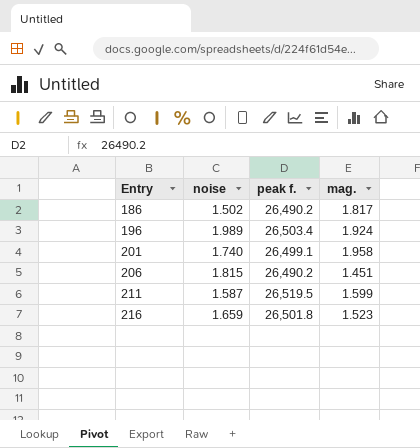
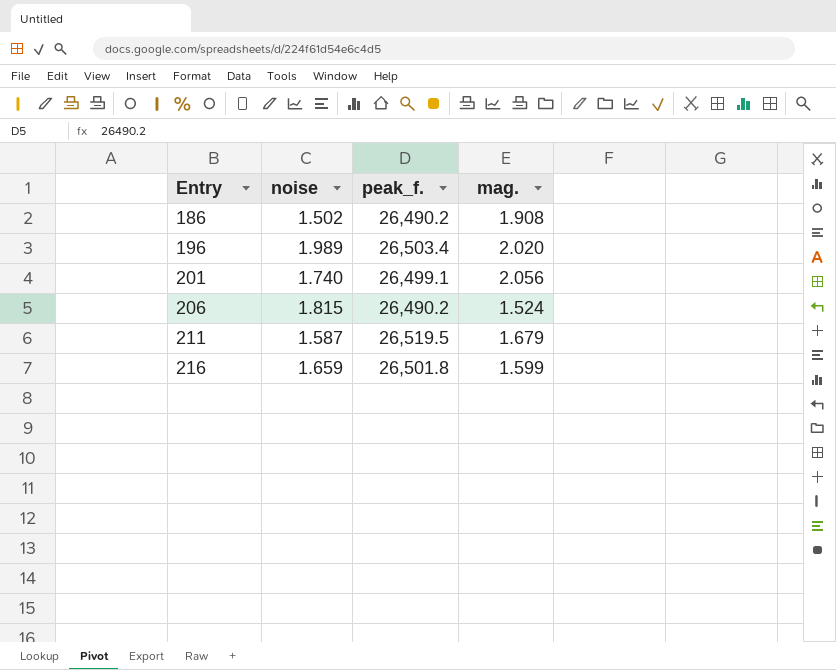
column name: peak f. -> peak_f.
186 | mag.: 1.817 -> 1.908
196 | mag.: 1.924 -> 2.020
201 | mag.: 1.958 -> 2.056
206 | mag.: 1.451 -> 1.524
211 | mag.: 1.599 -> 1.679
216 | mag.: 1.523 -> 1.599

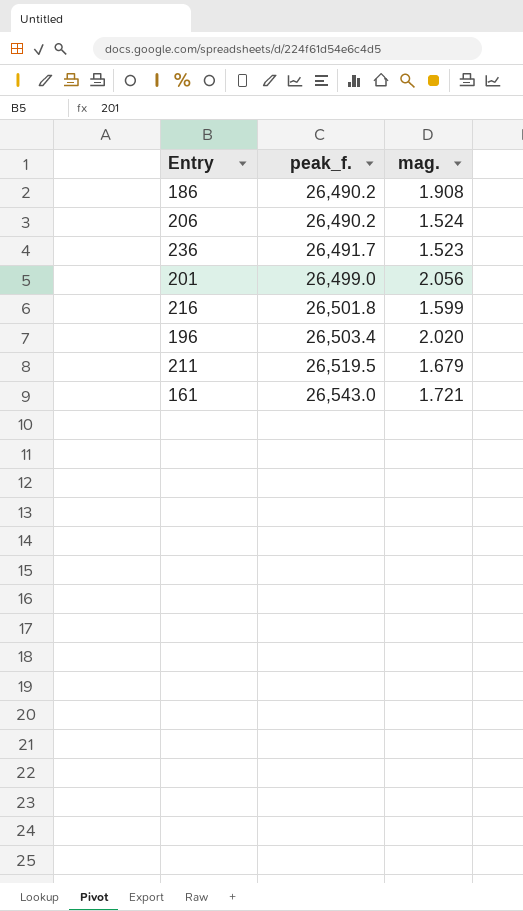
row order: Entry ascending -> peak_f. ascending
column noise | position: 2 -> none
row 236: none -> 26,491.7 | 1.523
201 | peak_f.: 26,499.1 -> 26,499.0
row 161: none -> 26,543.0 | 1.721

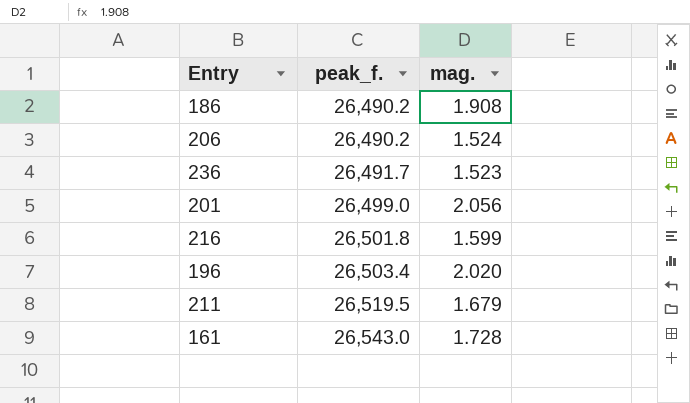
161 | mag.: 1.721 -> 1.728

